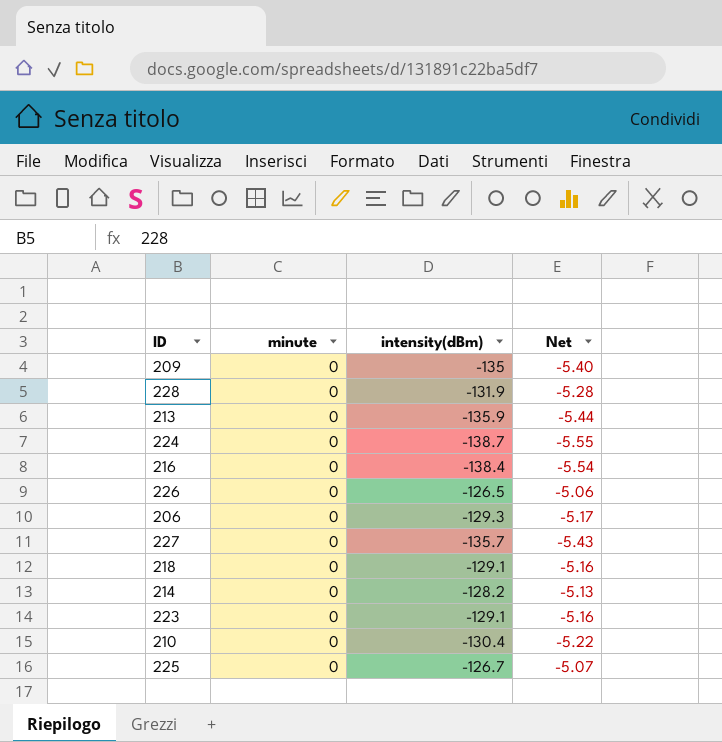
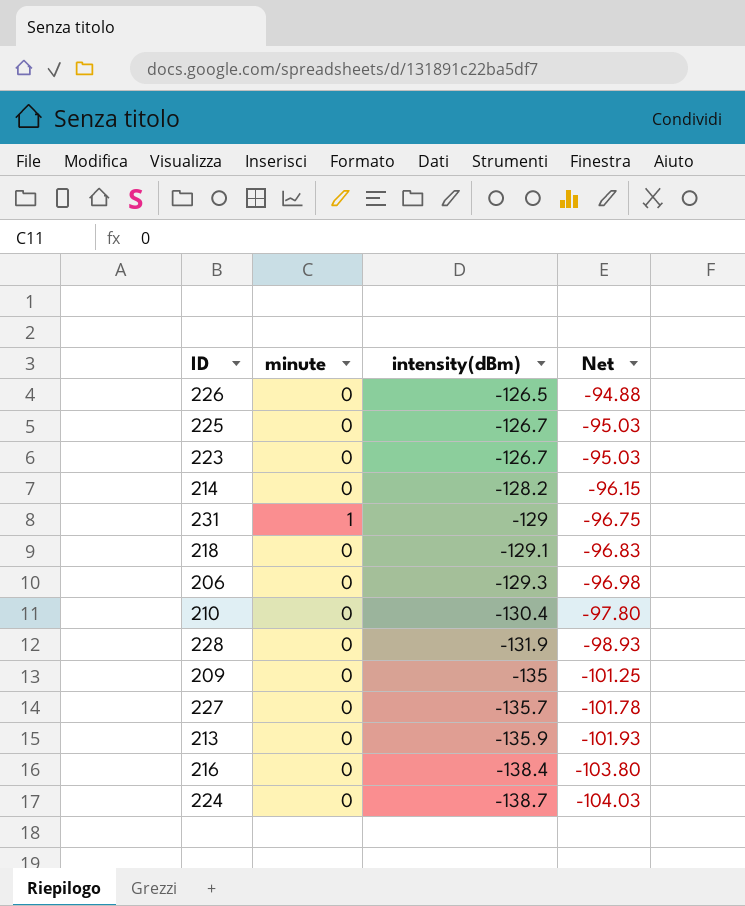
row order: none -> intensity(dBm) descending
column Net | formula: [intensity(dBm)] * 0.04 -> [intensity(dBm)] * 0.75
223 | intensity(dBm): -129.1 -> -126.7
row 231: none -> 1 | -129 | -96.75

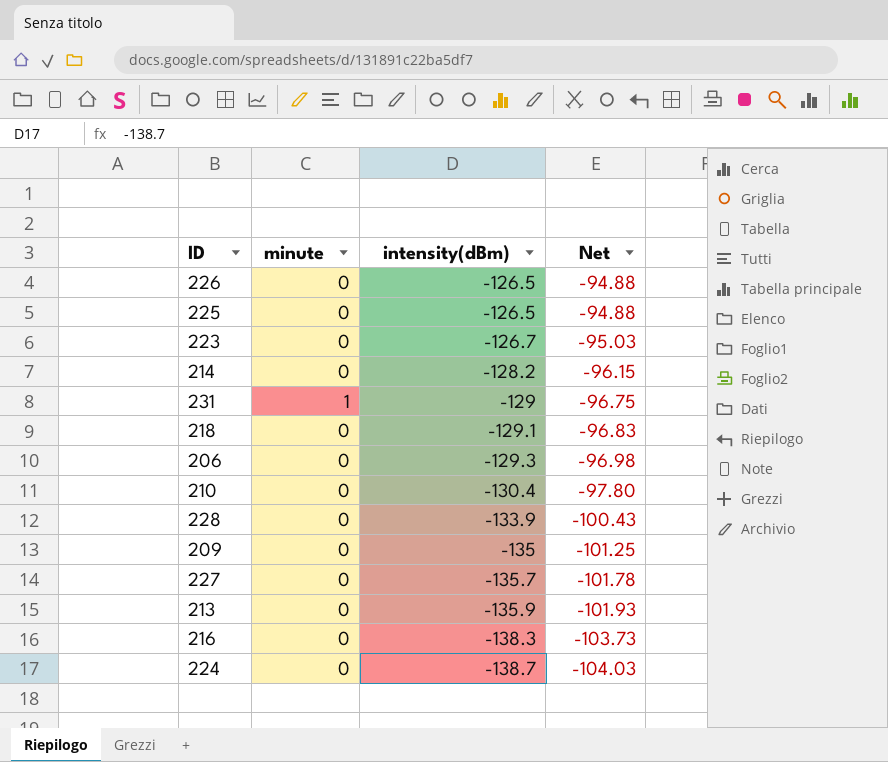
225 | intensity(dBm): -126.7 -> -126.5
225 | Net: -95.03 -> -94.88
228 | intensity(dBm): -131.9 -> -133.9
228 | Net: -98.93 -> -100.43
216 | intensity(dBm): -138.4 -> -138.3
216 | Net: -103.80 -> -103.73

